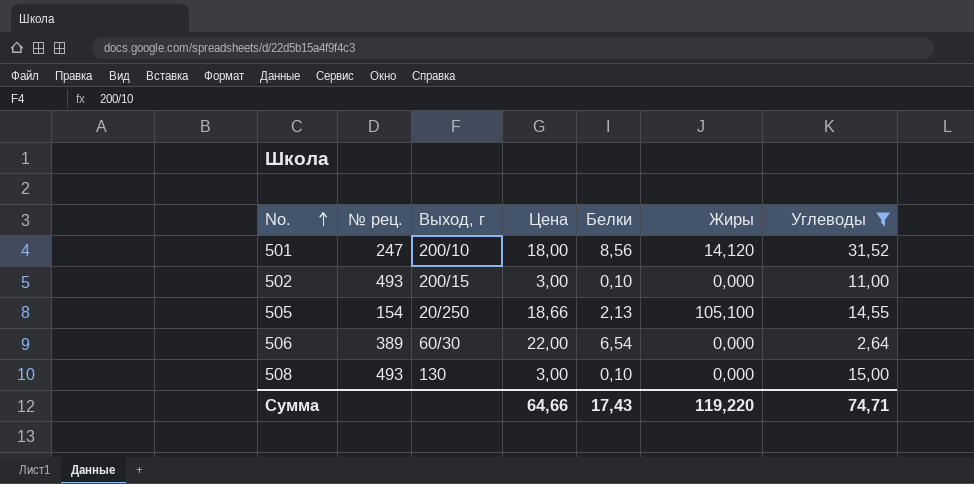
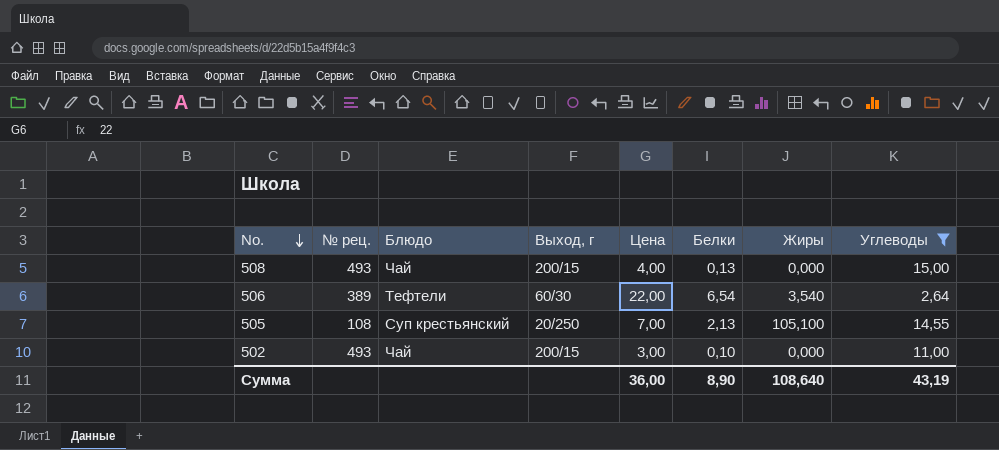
row order: No. ascending -> No. descending
column Блюдо | position: none -> 3
row 501: 247 | 200/10 | 18,00 | 8,56 | 14,120 | 31,52 -> none
508 | Выход, г: 130 -> 200/15
508 | Цена: 3,00 -> 4,00
508 | Белки: 0,10 -> 0,13
506 | Жиры: 0,000 -> 3,540
505 | № рец.: 154 -> 108
505 | Цена: 18,66 -> 7,00
Сумма | Цена: 64,66 -> 36,00
Сумма | Белки: 17,43 -> 8,90
Сумма | Жиры: 119,220 -> 108,640
Сумма | Углеводы: 74,71 -> 43,19

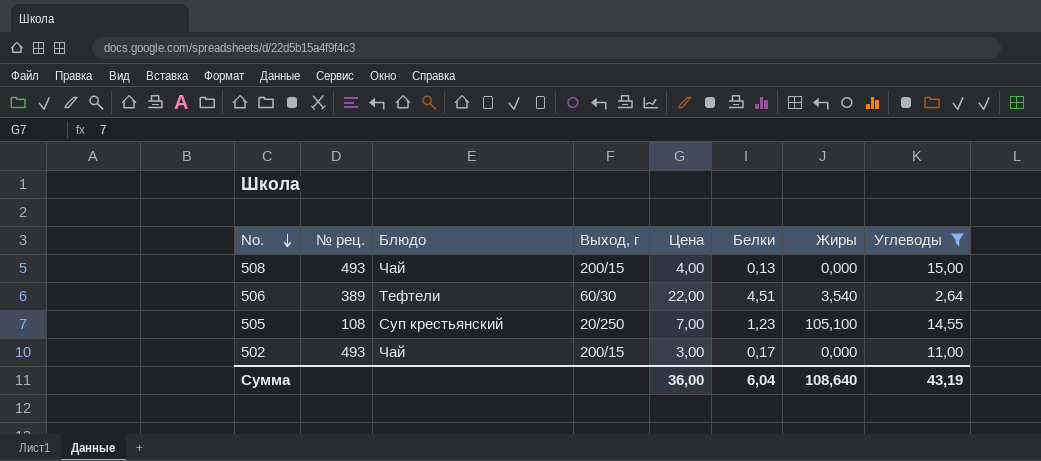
506 | Белки: 6,54 -> 4,51
505 | Белки: 2,13 -> 1,23
502 | Белки: 0,10 -> 0,17
Сумма | Белки: 8,90 -> 6,04

